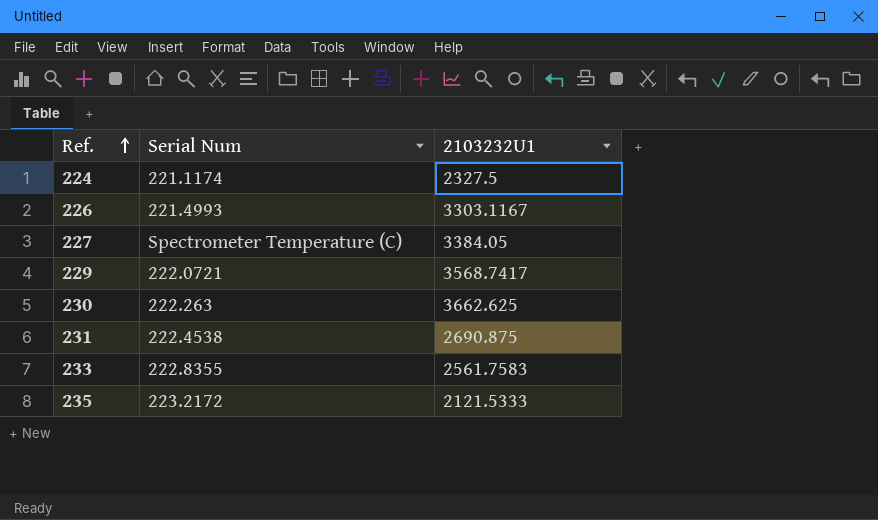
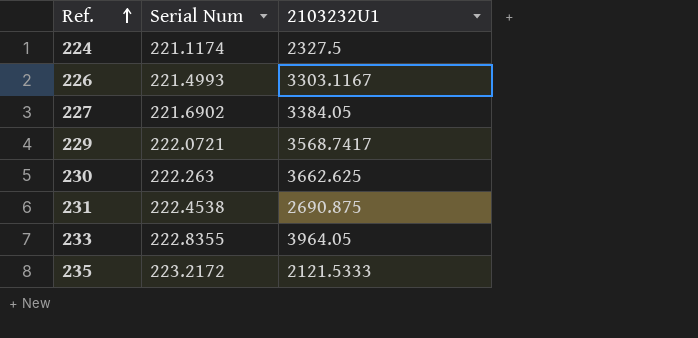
227 | Serial Num: Spectrometer Temperature (C) -> 221.6902
233 | 2103232U1: 2561.7583 -> 3964.05

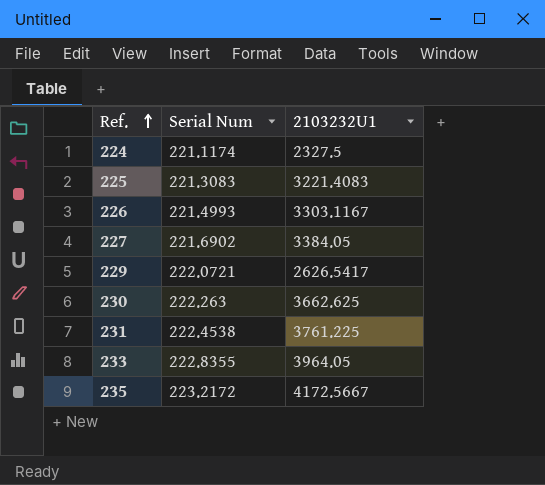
row 225: none -> 221.3083 | 3221.4083
229 | 2103232U1: 3568.7417 -> 2626.5417
231 | 2103232U1: 2690.875 -> 3761.225
235 | 2103232U1: 2121.5333 -> 4172.5667

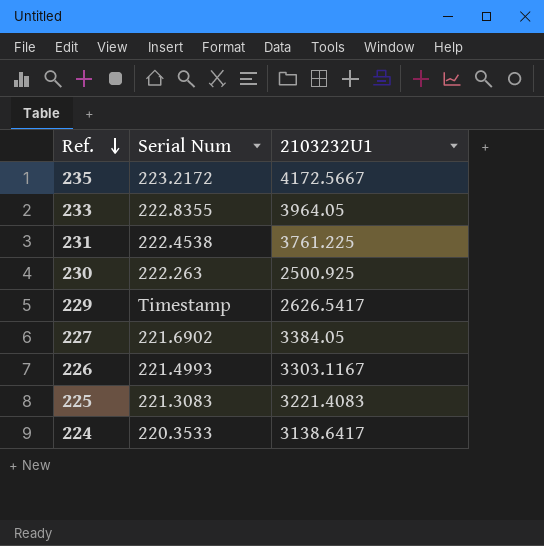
row order: Ref. ascending -> Ref. descending
230 | 2103232U1: 3662.625 -> 2500.925
229 | Serial Num: 222.0721 -> Timestamp
224 | Serial Num: 221.1174 -> 220.3533
224 | 2103232U1: 2327.5 -> 3138.6417

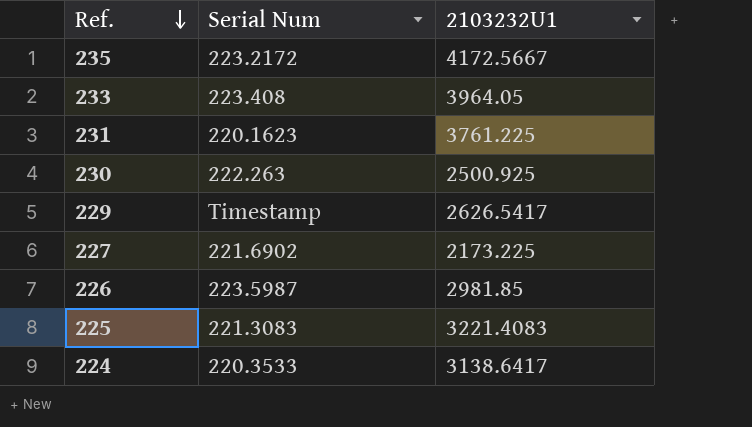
233 | Serial Num: 222.8355 -> 223.408
231 | Serial Num: 222.4538 -> 220.1623
227 | 2103232U1: 3384.05 -> 2173.225
226 | Serial Num: 221.4993 -> 223.5987
226 | 2103232U1: 3303.1167 -> 2981.85

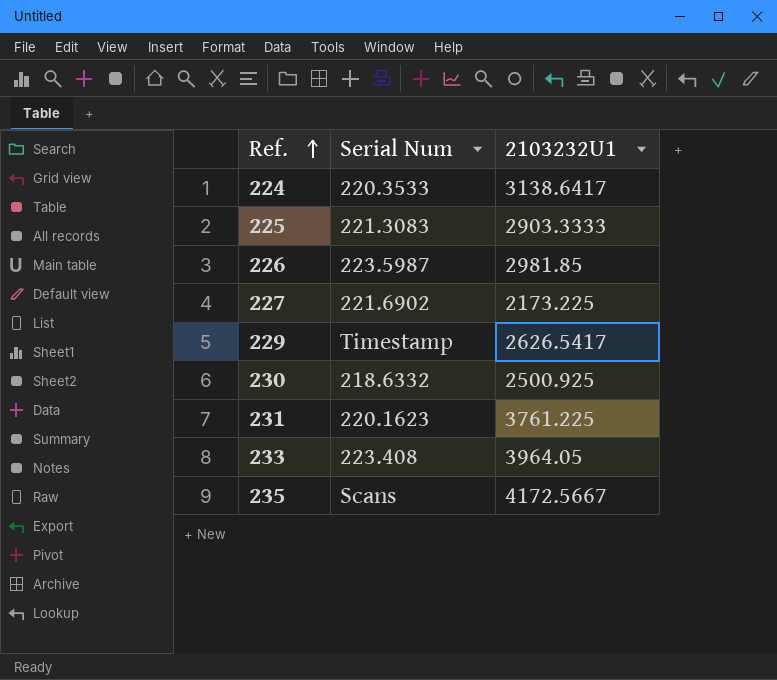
row order: Ref. descending -> Ref. ascending
225 | 2103232U1: 3221.4083 -> 2903.3333
230 | Serial Num: 222.263 -> 218.6332
235 | Serial Num: 223.2172 -> Scans

